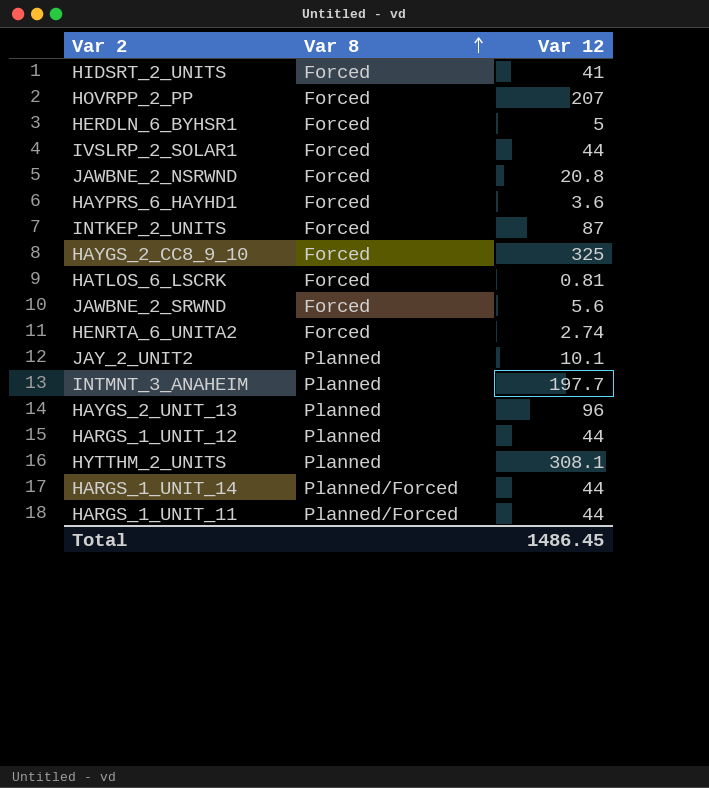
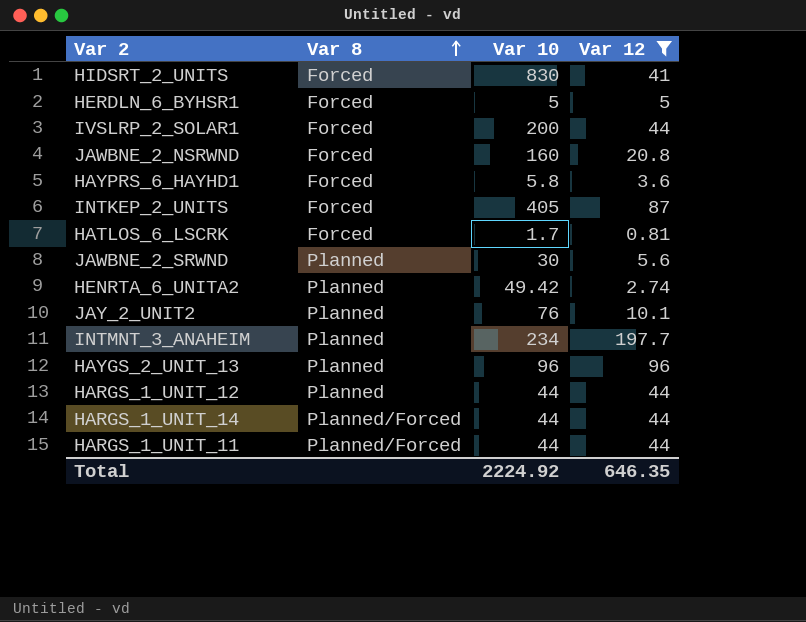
filter: none -> Var 12 <= 197.7
column Var 10 | position: none -> 3
JAWBNE_2_SRWND | Var 8: Forced -> Planned
HENRTA_6_UNITA2 | Var 8: Forced -> Planned
Total | Var 12: 1486.45 -> 646.35

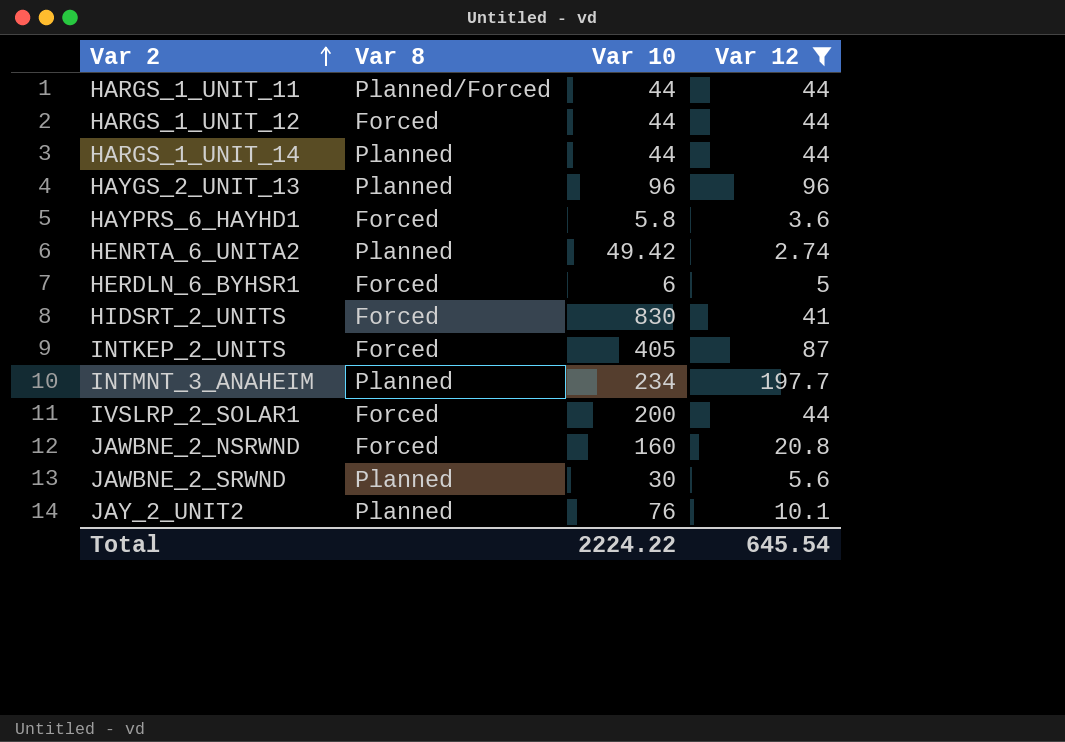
row order: Var 8 ascending -> Var 2 ascending
row HATLOS_6_LSCRK: Forced | 1.7 | 0.81 -> none
HARGS_1_UNIT_12 | Var 8: Planned -> Forced
HARGS_1_UNIT_14 | Var 8: Planned/Forced -> Planned
HERDLN_6_BYHSR1 | Var 10: 5 -> 6
Total | Var 10: 2224.92 -> 2224.22
Total | Var 12: 646.35 -> 645.54

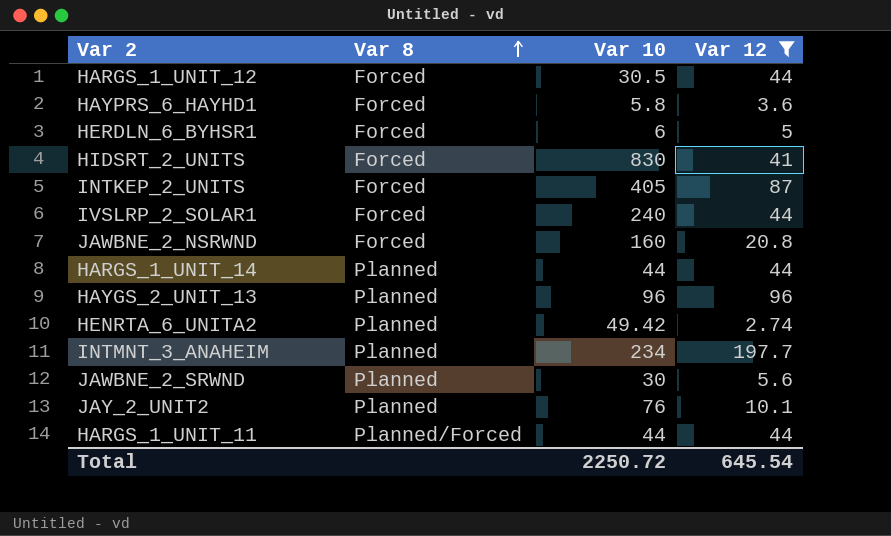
row order: Var 2 ascending -> Var 8 ascending
HARGS_1_UNIT_12 | Var 10: 44 -> 30.5
IVSLRP_2_SOLAR1 | Var 10: 200 -> 240
Total | Var 10: 2224.22 -> 2250.72

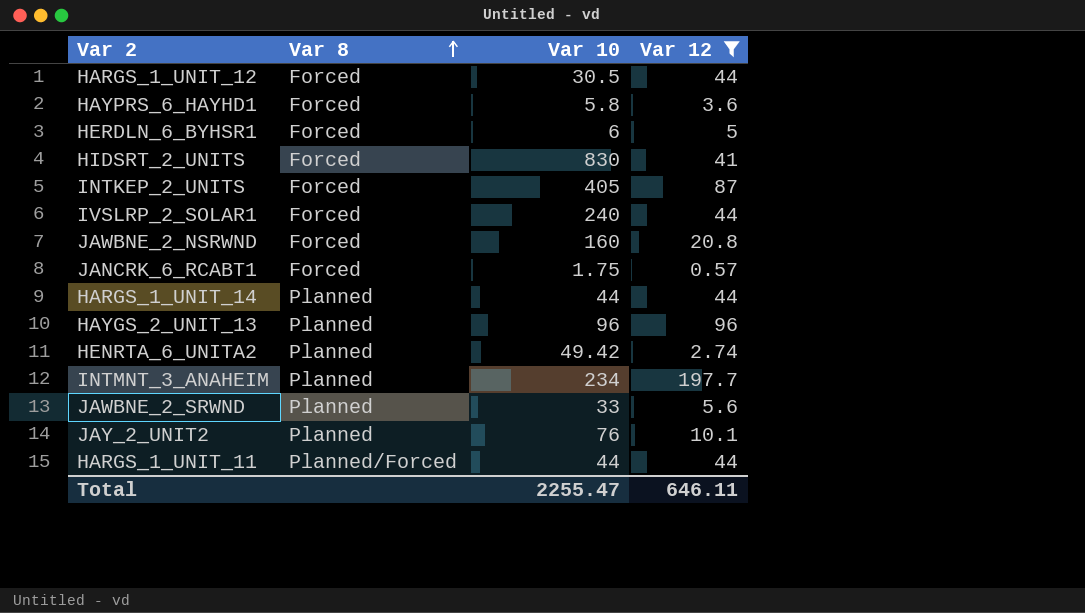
row JANCRK_6_RCABT1: none -> Forced | 1.75 | 0.57
JAWBNE_2_SRWND | Var 10: 30 -> 33
Total | Var 10: 2250.72 -> 2255.47
Total | Var 12: 645.54 -> 646.11

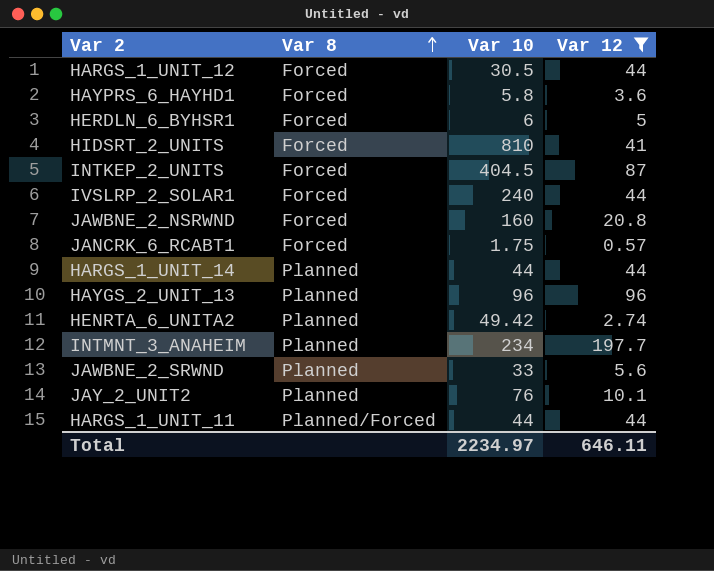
HIDSRT_2_UNITS | Var 10: 830 -> 810
INTKEP_2_UNITS | Var 10: 405 -> 404.5
Total | Var 10: 2255.47 -> 2234.97

